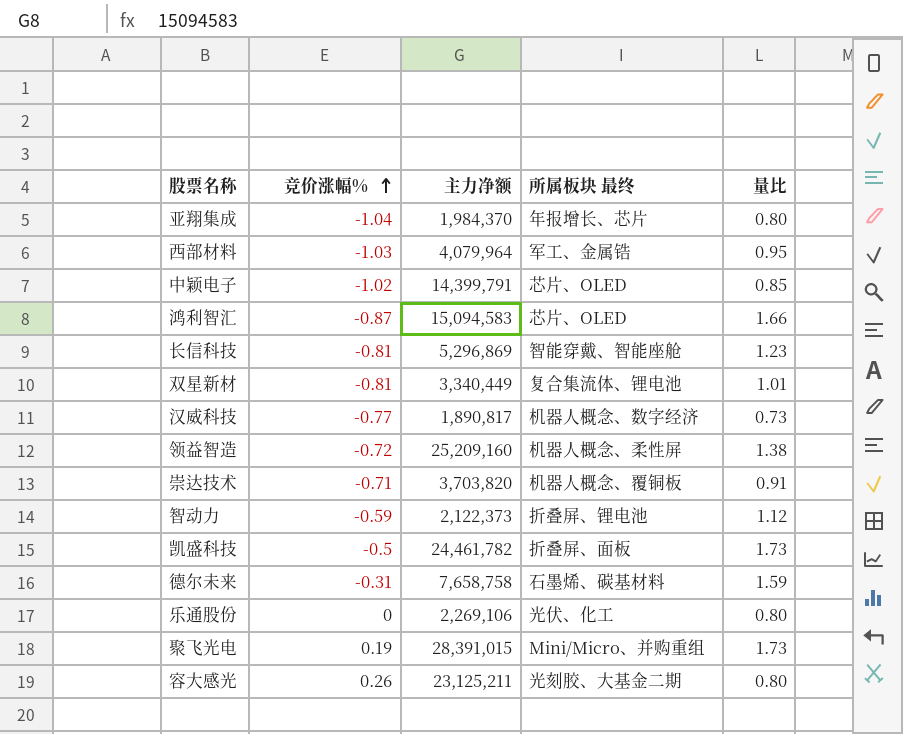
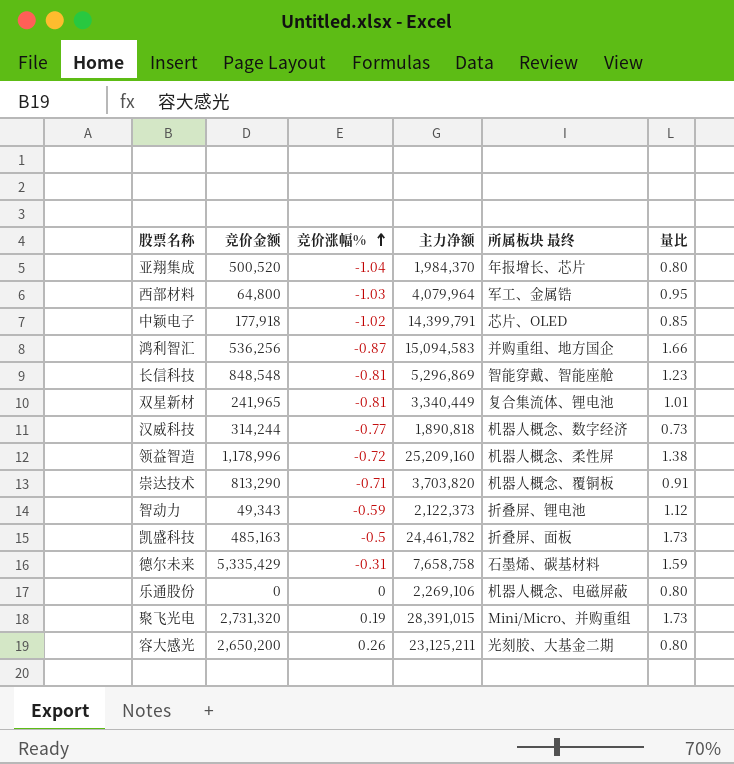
column 竞价金额 | position: none -> 2
鸿利智汇 | 所属板块 最终: 芯片、OLED -> 并购重组、地方国企
汉威科技 | 主力净额: 1,890,817 -> 1,890,818
乐通股份 | 所属板块 最终: 光伏、化工 -> 机器人概念、电磁屏蔽

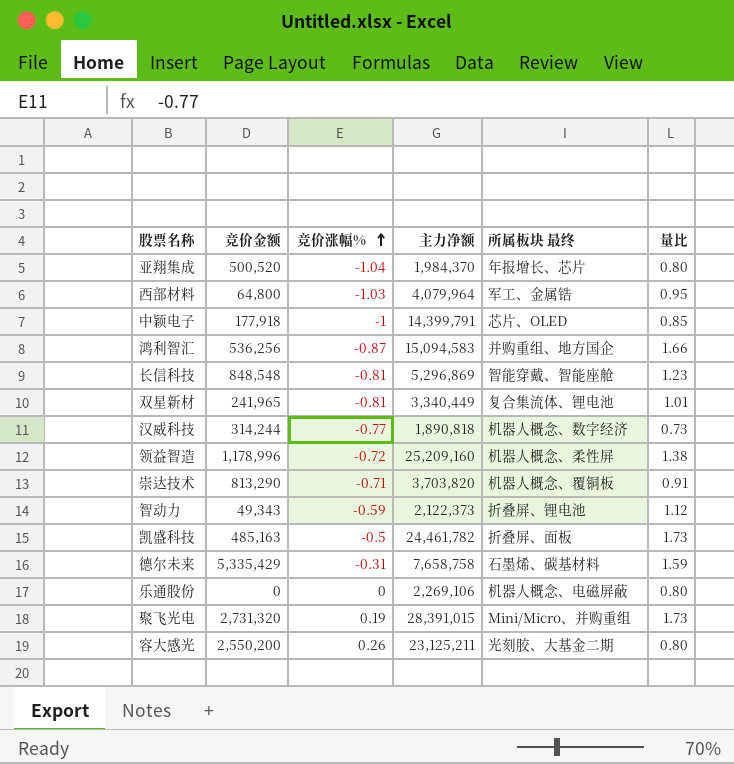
中颖电子 | 竞价涨幅%: -1.02 -> -1
容大感光 | 竞价金额: 2,650,200 -> 2,550,200

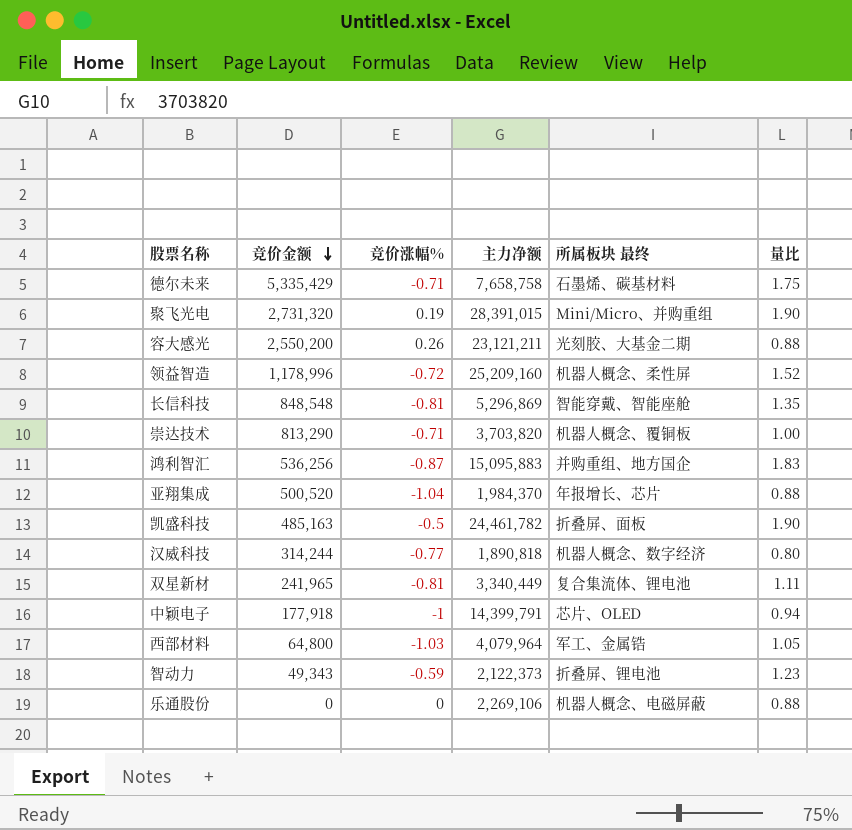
row order: 竞价涨幅% ascending -> 竞价金额 descending
德尔未来 | 竞价涨幅%: -0.31 -> -0.71
德尔未来 | 量比: 1.59 -> 1.75
聚飞光电 | 量比: 1.73 -> 1.90
容大感光 | 主力净额: 23,125,211 -> 23,121,211
容大感光 | 量比: 0.80 -> 0.88
领益智造 | 量比: 1.38 -> 1.52
长信科技 | 量比: 1.23 -> 1.35
崇达技术 | 量比: 0.91 -> 1.00
鸿利智汇 | 主力净额: 15,094,583 -> 15,095,883
鸿利智汇 | 量比: 1.66 -> 1.83
亚翔集成 | 量比: 0.80 -> 0.88
凯盛科技 | 量比: 1.73 -> 1.90
汉威科技 | 量比: 0.73 -> 0.80
双星新材 | 量比: 1.01 -> 1.11
中颖电子 | 量比: 0.85 -> 0.94
西部材料 | 量比: 0.95 -> 1.05
智动力 | 量比: 1.12 -> 1.23
乐通股份 | 量比: 0.80 -> 0.88

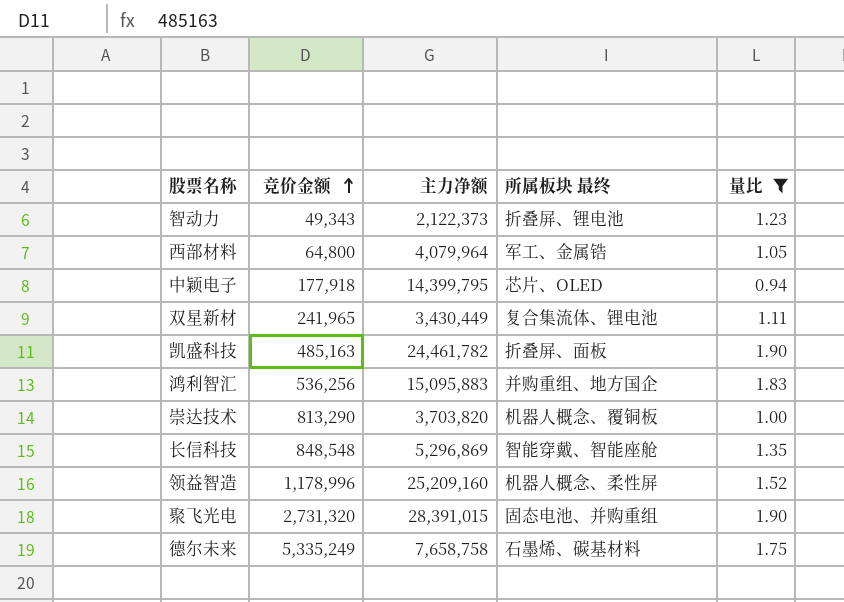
filter: none -> 量比 >= 0.94
row order: 竞价金额 descending -> 竞价金额 ascending
column 竞价涨幅% | position: 3 -> none
中颖电子 | 主力净额: 14,399,791 -> 14,399,795
双星新材 | 主力净额: 3,340,449 -> 3,430,449
聚飞光电 | 所属板块 最终: Mini/Micro、并购重组 -> 固态电池、并购重组
德尔未来 | 竞价金额: 5,335,429 -> 5,335,249

